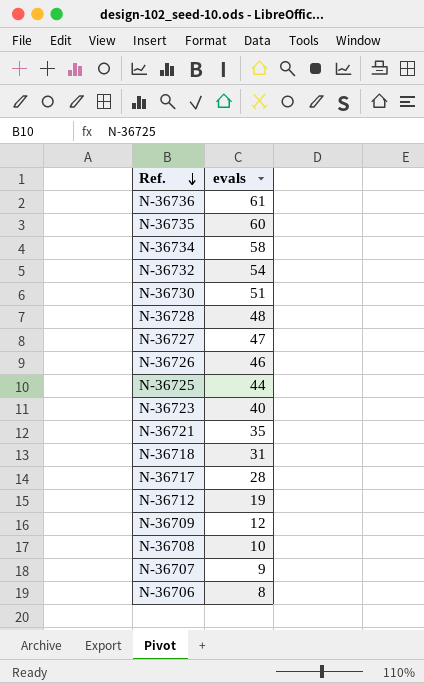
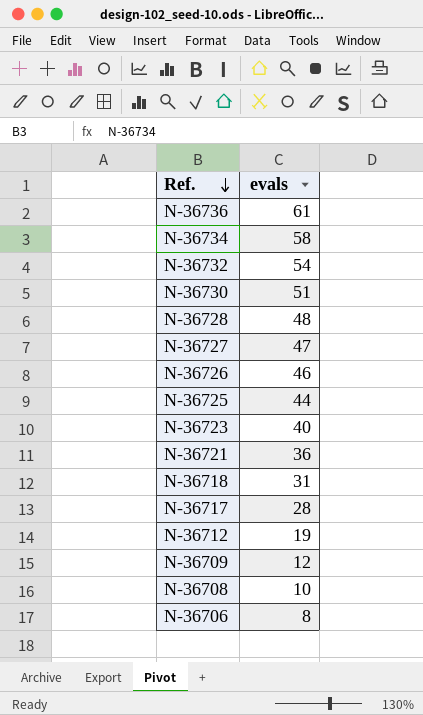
row N-36735: 60 -> none
row N-36707: 9 -> none
N-36721 | evals: 35 -> 36

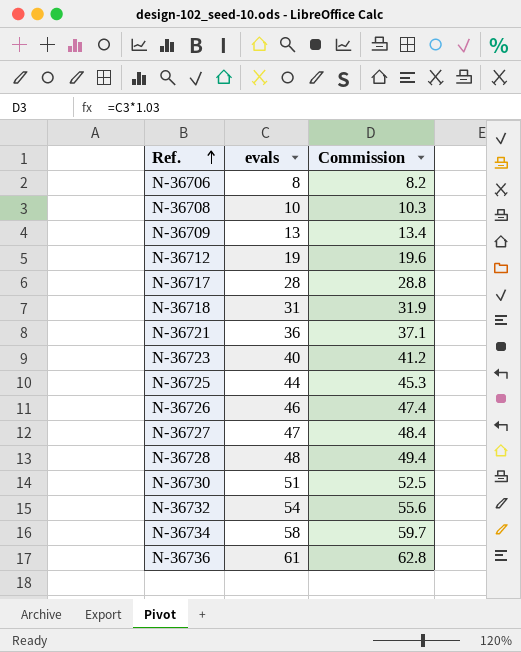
row order: Ref. descending -> Ref. ascending
column Commission | formula: none -> [evals] * 1.03
N-36709 | evals: 12 -> 13

